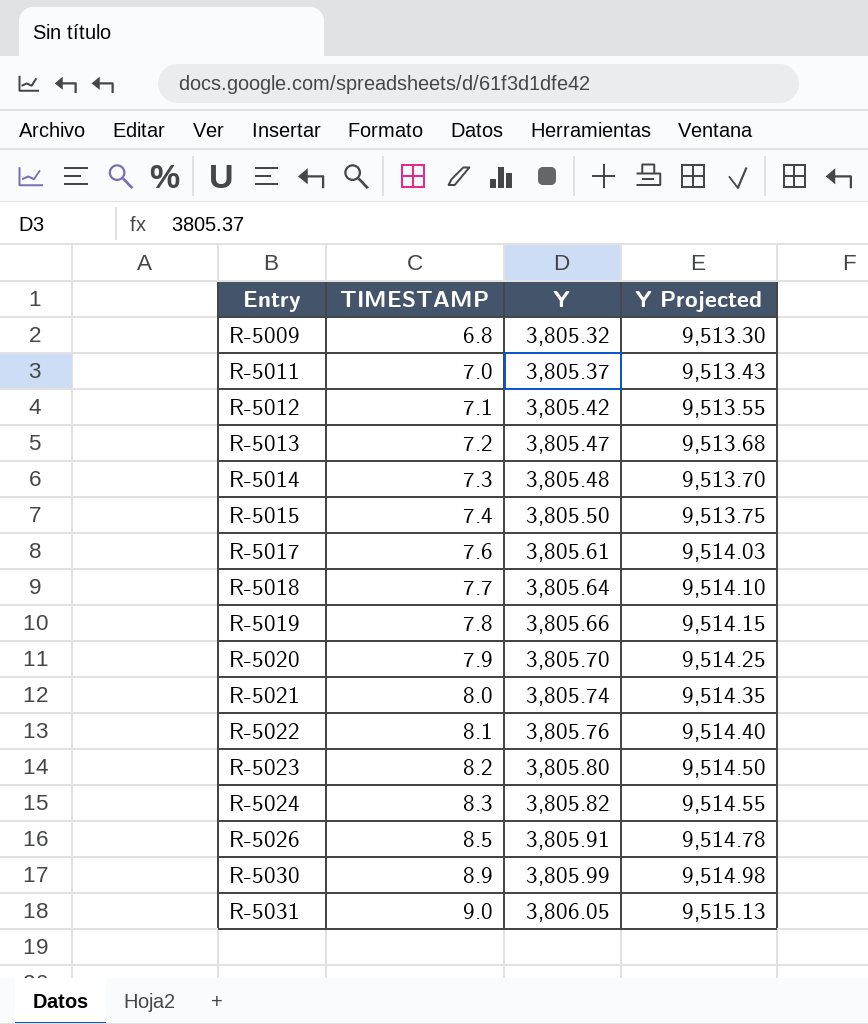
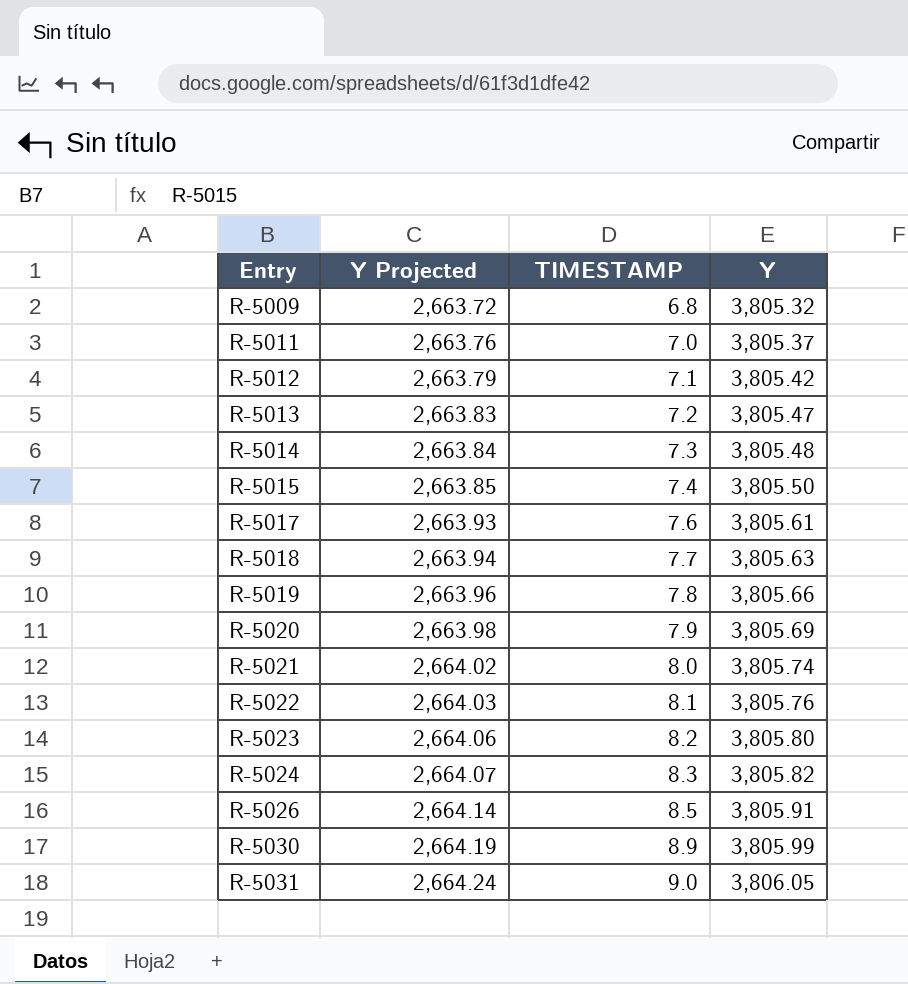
column Y Projected | formula: [Y] * 2.5 -> [Y] * 0.7
column Y Projected | position: 4 -> 2
R-5018 | Y: 3,805.64 -> 3,805.63
R-5020 | Y: 3,805.70 -> 3,805.69

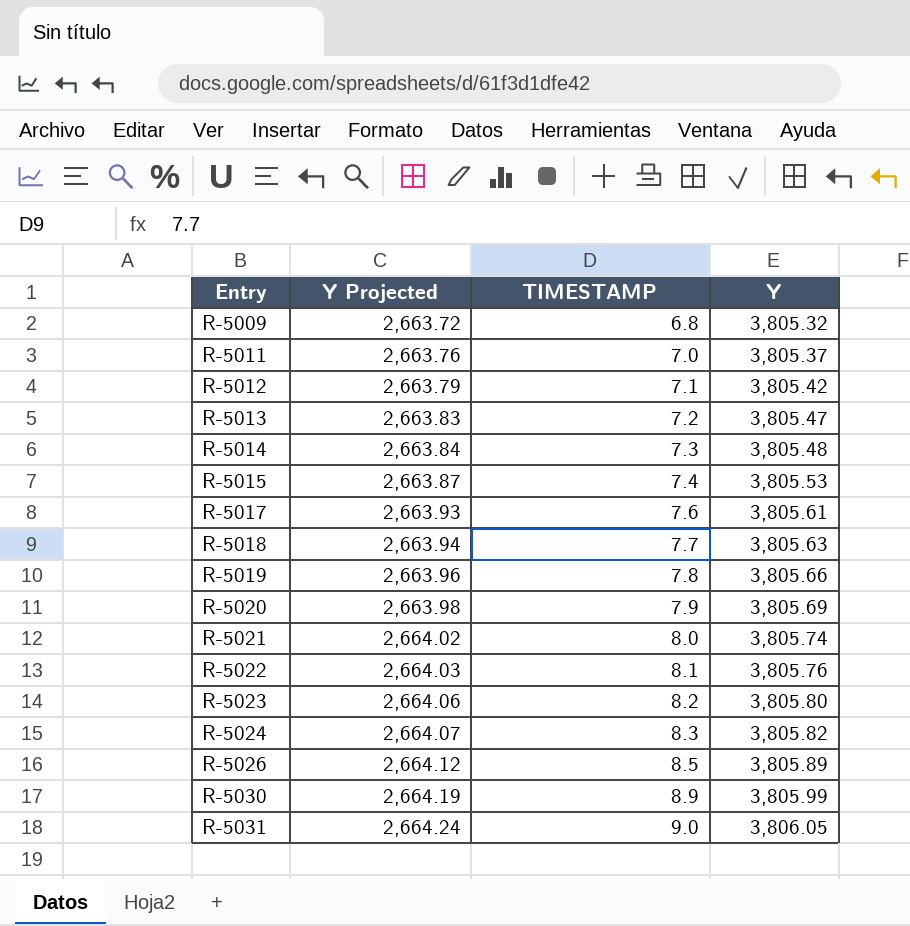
R-5015 | Y Projected: 2,663.85 -> 2,663.87
R-5015 | Y: 3,805.50 -> 3,805.53
R-5026 | Y Projected: 2,664.14 -> 2,664.12
R-5026 | Y: 3,805.91 -> 3,805.89

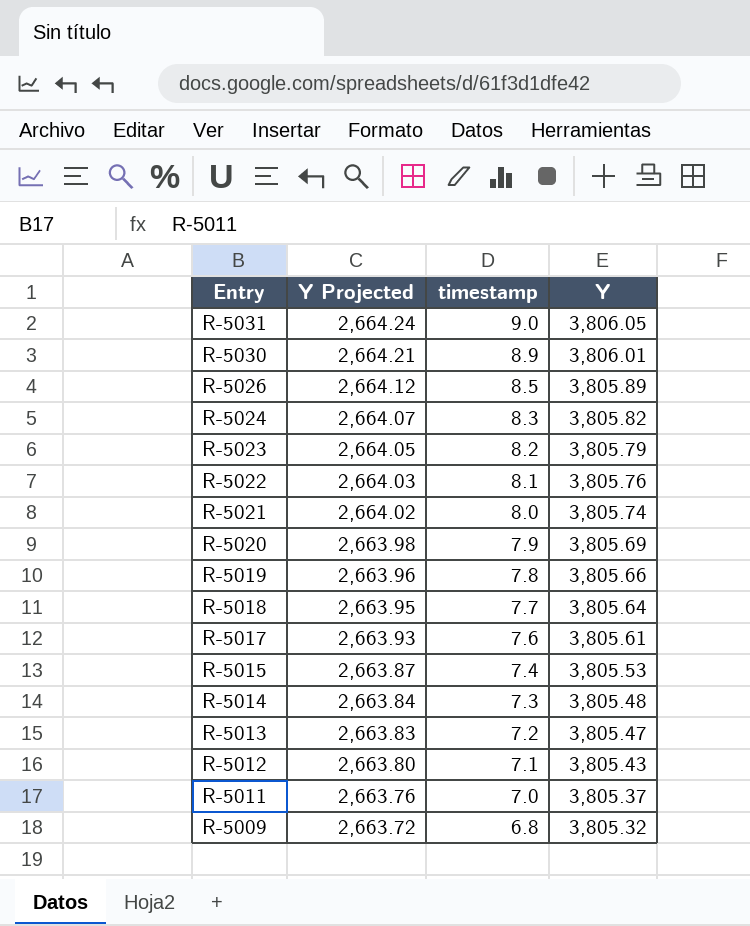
row order: Entry ascending -> Entry descending
column name: TIMESTAMP -> timestamp
R-5030 | Y Projected: 2,664.19 -> 2,664.21
R-5030 | Y: 3,805.99 -> 3,806.01
R-5023 | Y Projected: 2,664.06 -> 2,664.05
R-5023 | Y: 3,805.80 -> 3,805.79
R-5018 | Y Projected: 2,663.94 -> 2,663.95
R-5018 | Y: 3,805.63 -> 3,805.64
R-5012 | Y Projected: 2,663.79 -> 2,663.80
R-5012 | Y: 3,805.42 -> 3,805.43

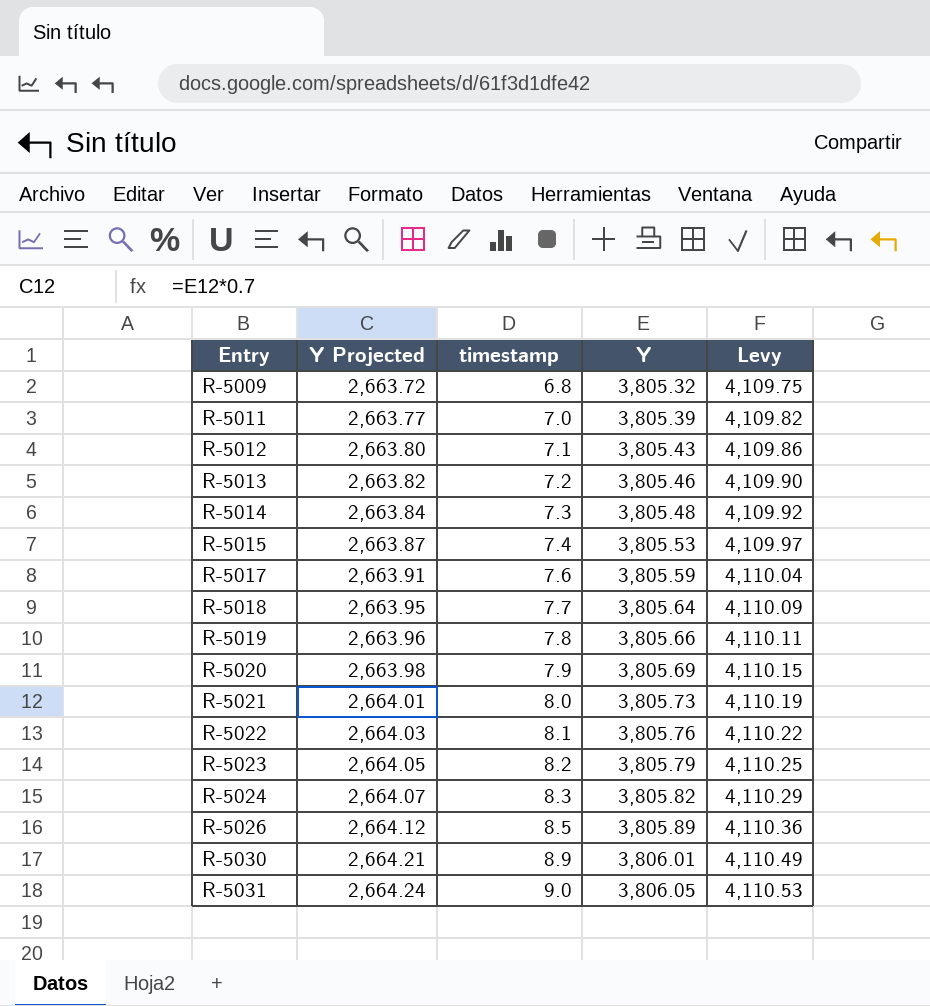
row order: Entry descending -> Entry ascending
column Levy | formula: none -> [Y] * 1.08
R-5011 | Y Projected: 2,663.76 -> 2,663.77
R-5011 | Y: 3,805.37 -> 3,805.39
R-5013 | Y Projected: 2,663.83 -> 2,663.82
R-5013 | Y: 3,805.47 -> 3,805.46
R-5017 | Y Projected: 2,663.93 -> 2,663.91
R-5017 | Y: 3,805.61 -> 3,805.59
R-5021 | Y Projected: 2,664.02 -> 2,664.01
R-5021 | Y: 3,805.74 -> 3,805.73

